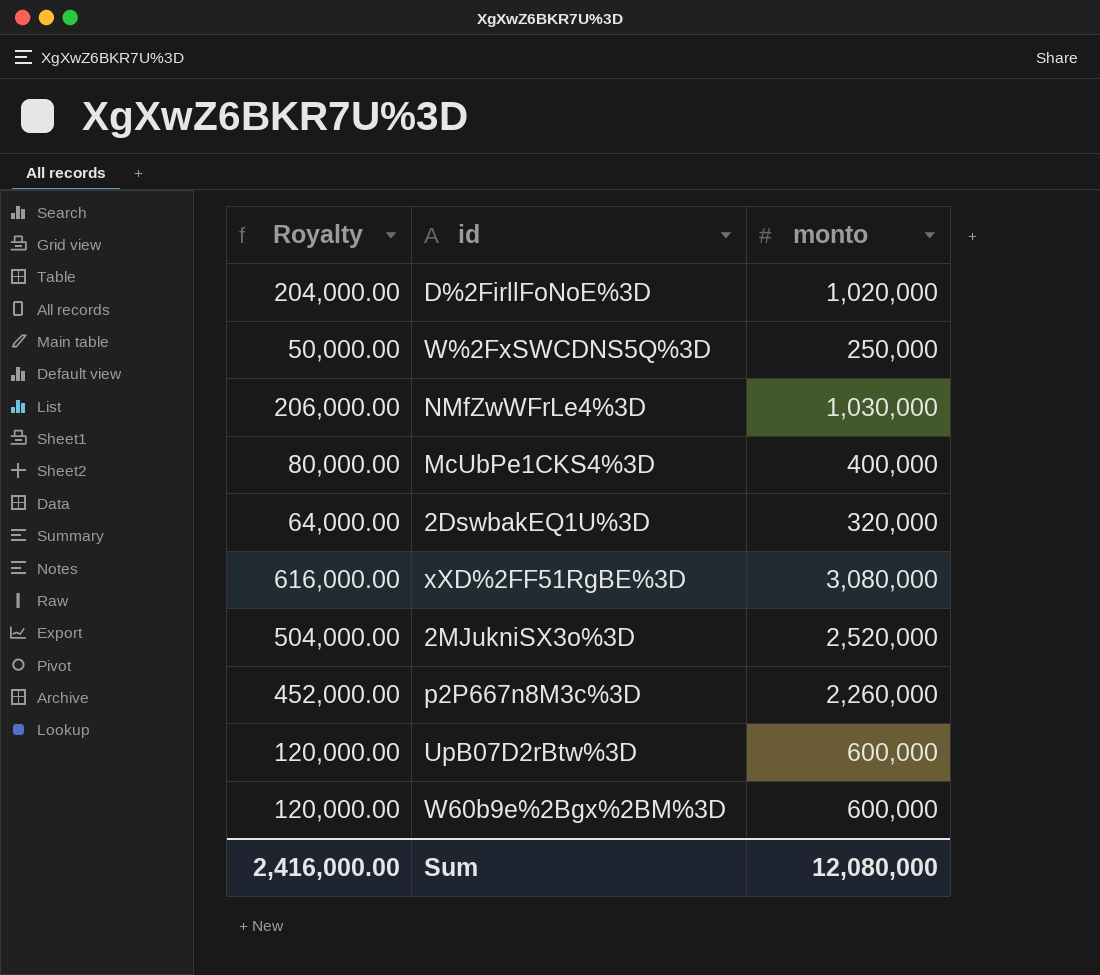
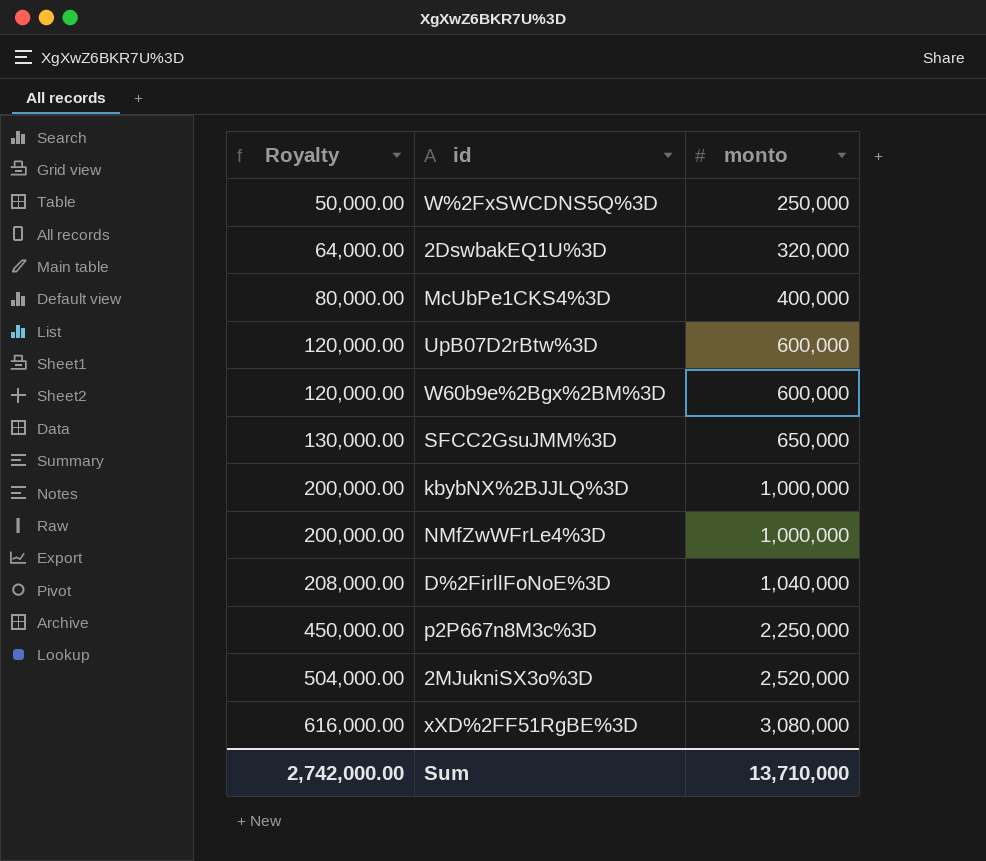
row order: none -> Royalty ascending
row SFCC2GsuJMM%3D: none -> 130,000.00 | 650,000
row kbybNX%2BJJLQ%3D: none -> 200,000.00 | 1,000,000
NMfZwWFrLe4%3D | Royalty: 206,000.00 -> 200,000.00
NMfZwWFrLe4%3D | monto: 1,030,000 -> 1,000,000
D%2FirllFoNoE%3D | Royalty: 204,000.00 -> 208,000.00
D%2FirllFoNoE%3D | monto: 1,020,000 -> 1,040,000
p2P667n8M3c%3D | Royalty: 452,000.00 -> 450,000.00
p2P667n8M3c%3D | monto: 2,260,000 -> 2,250,000
Sum | Royalty: 2,416,000.00 -> 2,742,000.00
Sum | monto: 12,080,000 -> 13,710,000

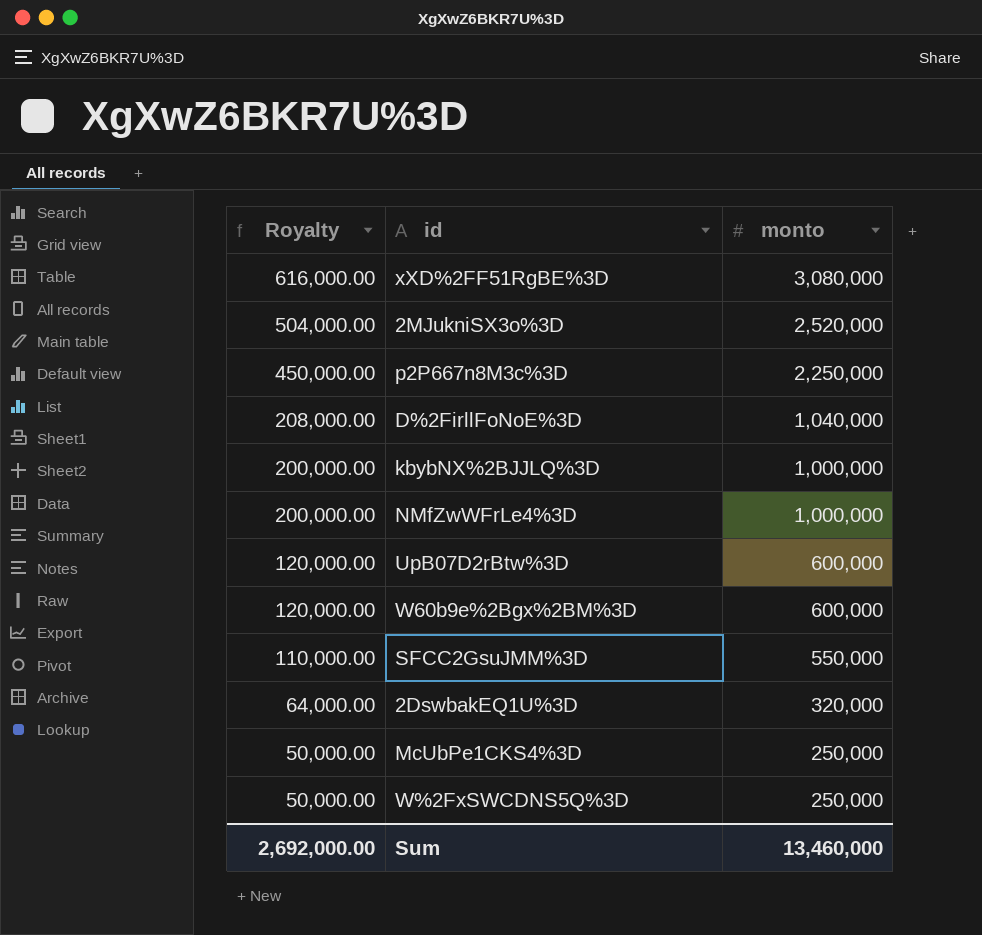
row order: Royalty ascending -> Royalty descending
SFCC2GsuJMM%3D | Royalty: 130,000.00 -> 110,000.00
SFCC2GsuJMM%3D | monto: 650,000 -> 550,000
McUbPe1CKS4%3D | Royalty: 80,000.00 -> 50,000.00
McUbPe1CKS4%3D | monto: 400,000 -> 250,000
Sum | Royalty: 2,742,000.00 -> 2,692,000.00
Sum | monto: 13,710,000 -> 13,460,000

